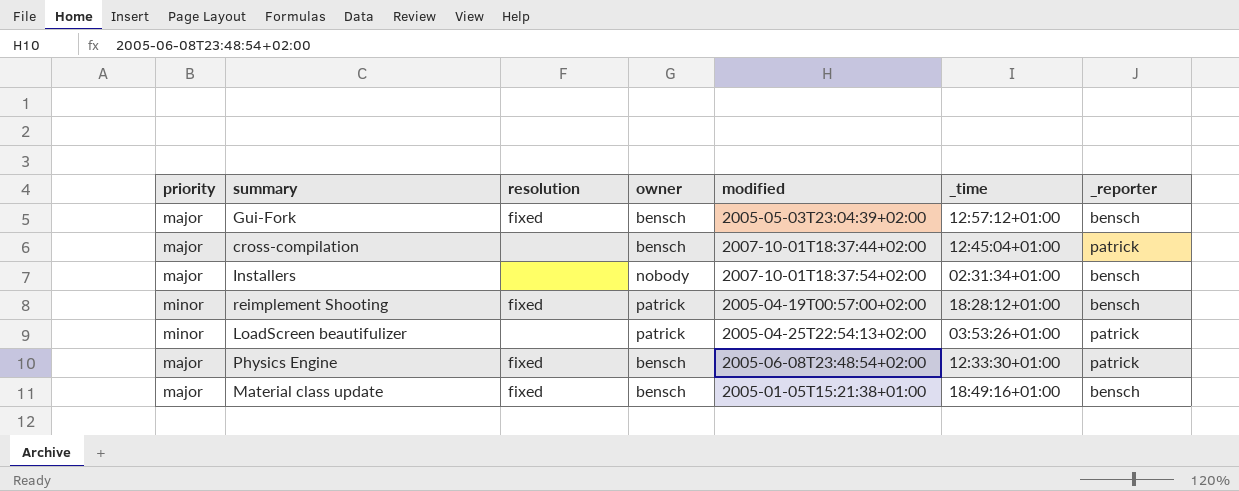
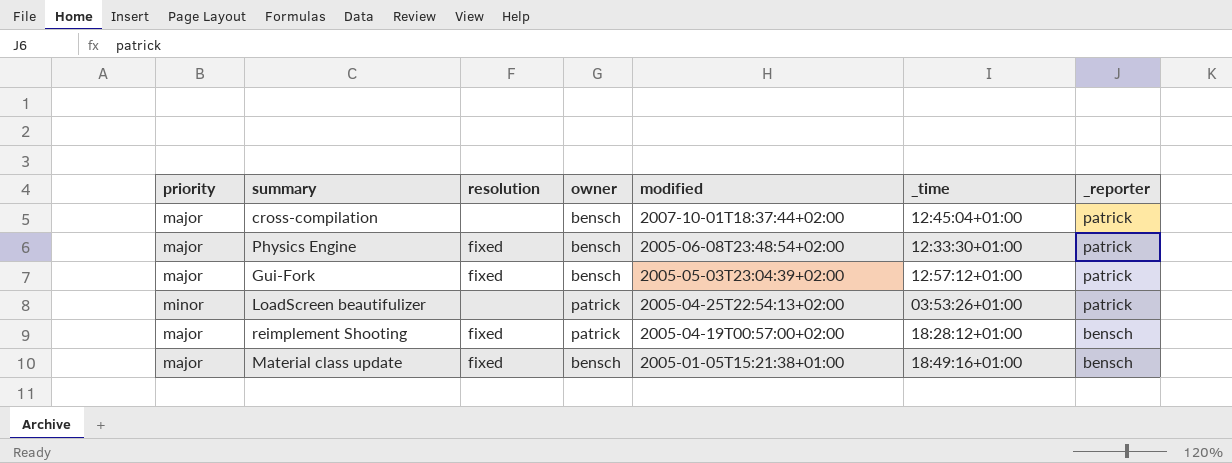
row order: none -> modified descending
row Installers: major | none | nobody | 2007-10-01T18:37:54+02:00 | 02:31:34+01:00 | bensch -> none
Gui-Fork | _reporter: bensch -> patrick
reimplement Shooting | priority: minor -> major

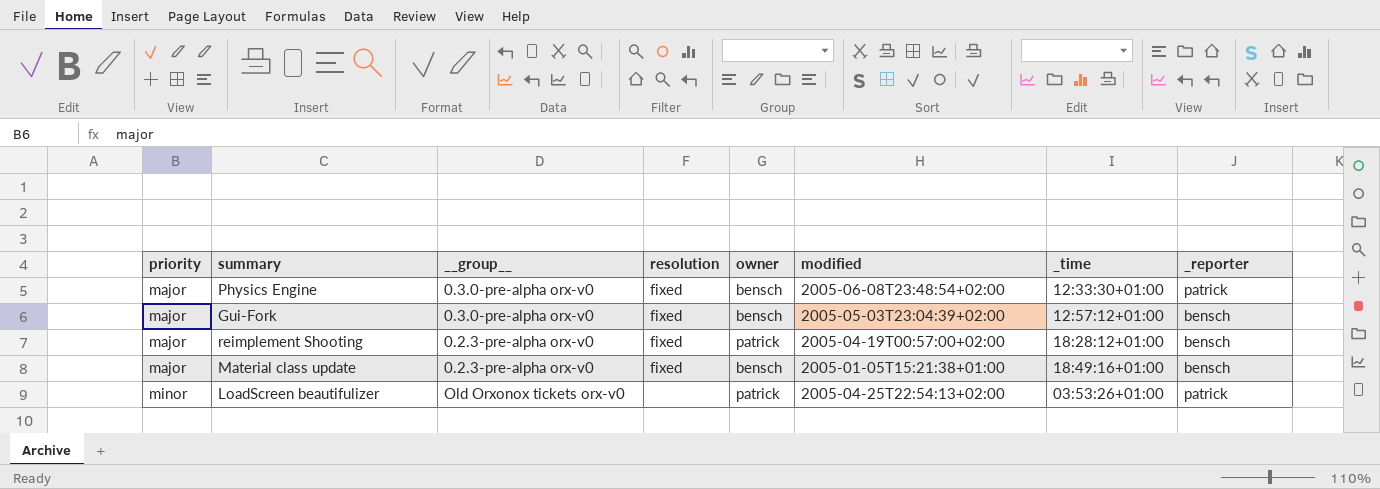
row order: modified descending -> priority ascending
column __group__ | position: none -> 3
row cross-compilation: major | none | bensch | 2007-10-01T18:37:44+02:00 | 12:45:04+01:00 | patrick -> none
Gui-Fork | _reporter: patrick -> bensch

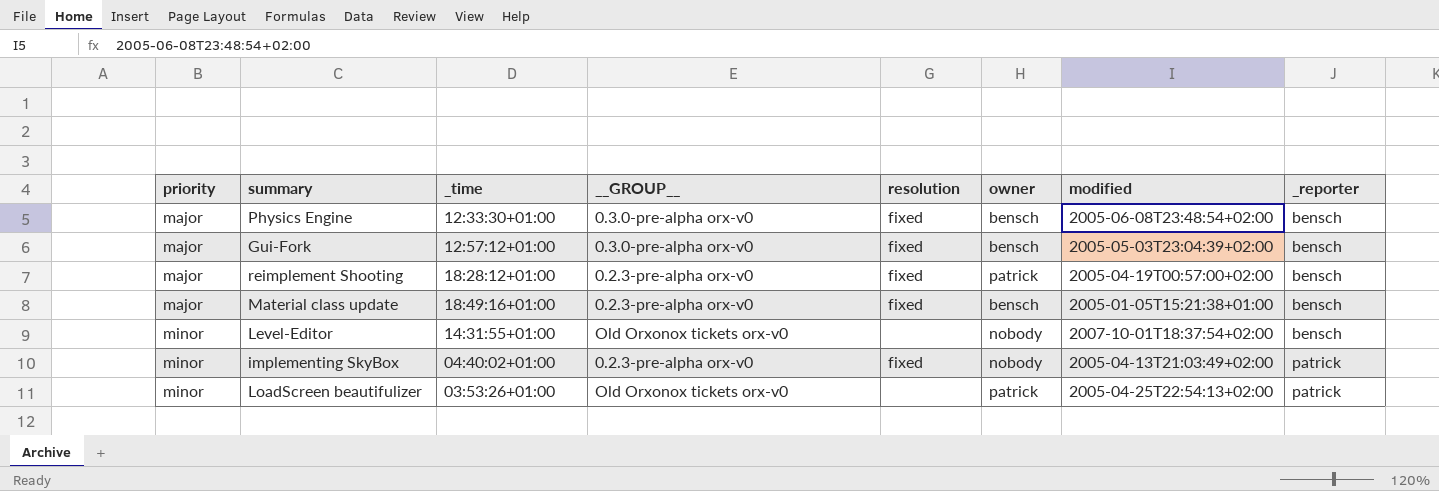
column _time | position: 7 -> 3
column name: __group__ -> __GROUP__
Physics Engine | _reporter: patrick -> bensch
row Level-Editor: none -> minor | 14:31:55+01:00 | Old Orxonox tickets orx-v0 | none | nobody | 2007-10-01T18:37:54+02:00 | bensch
row implementing SkyBox: none -> minor | 04:40:02+01:00 | 0.2.3-pre-alpha orx-v0 | fixed | nobody | 2005-04-13T21:03:49+02:00 | patrick

